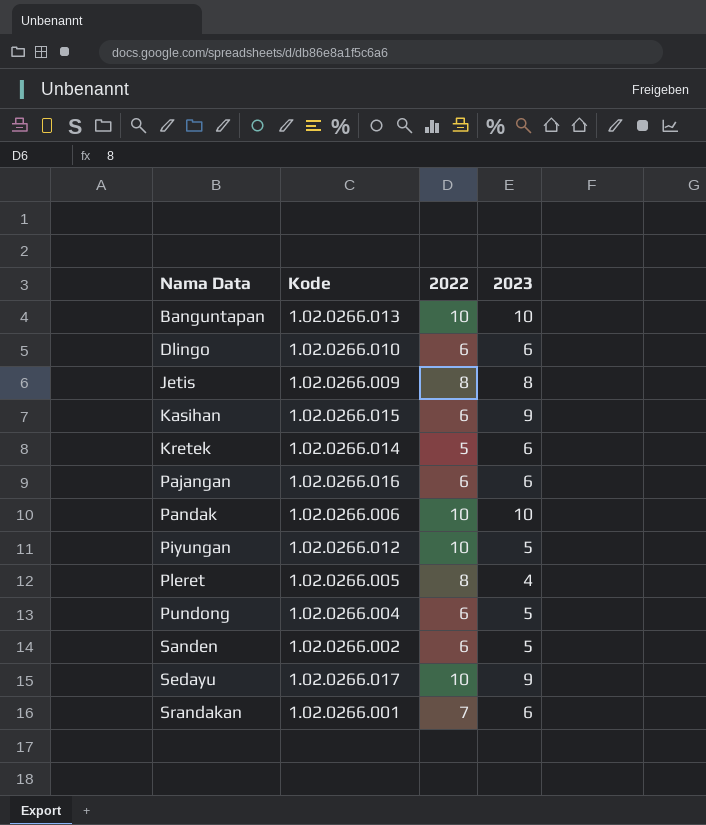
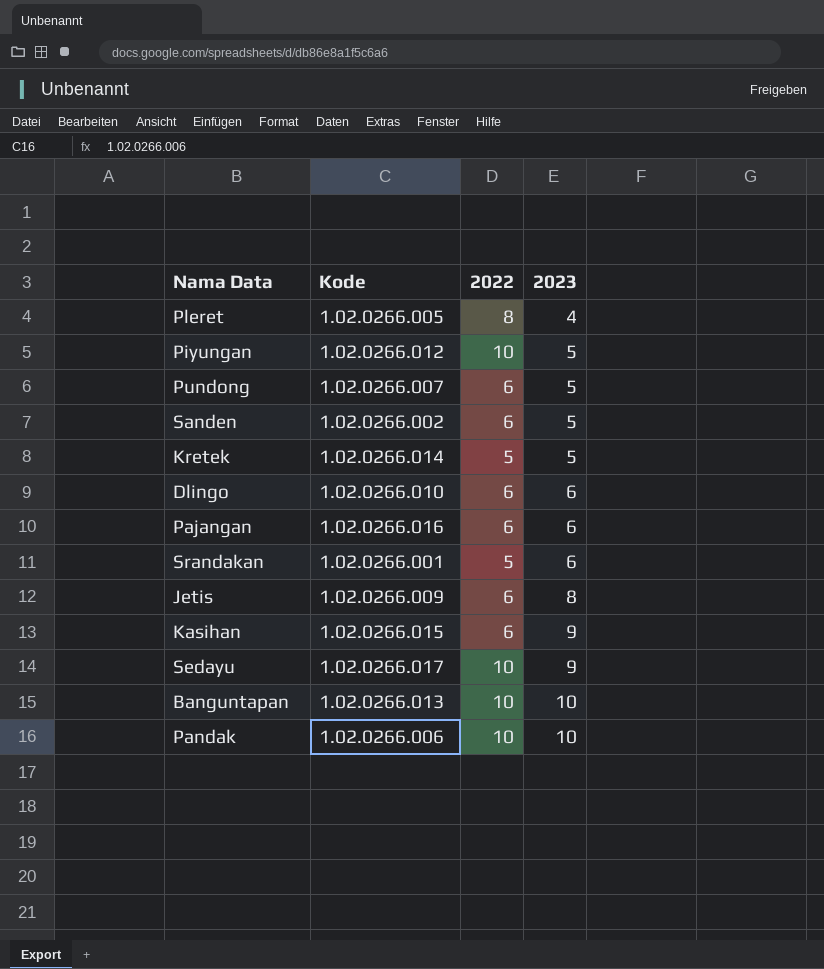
row order: Nama Data ascending -> 2023 ascending
Pundong | Kode: 1.02.0266.004 -> 1.02.0266.007
Kretek | 2023: 6 -> 5
Srandakan | 2022: 7 -> 5
Jetis | 2022: 8 -> 6

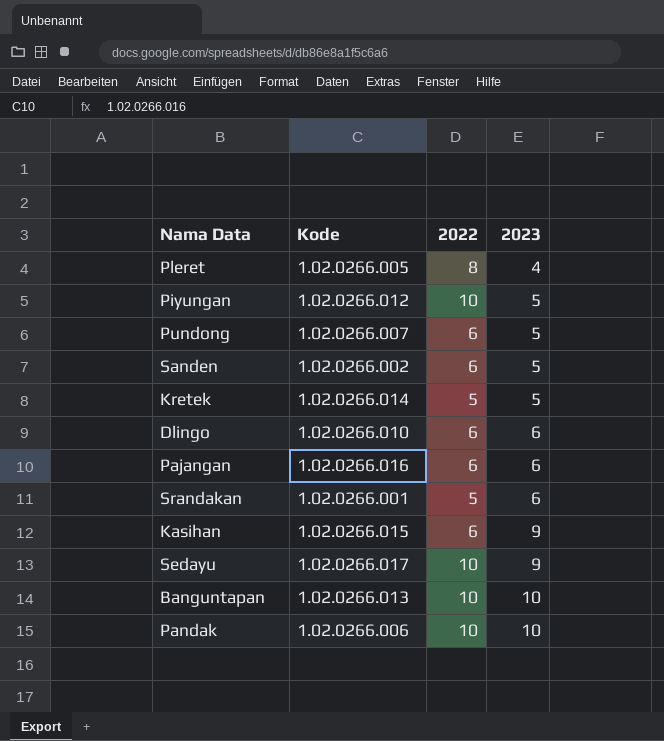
row Jetis: 1.02.0266.009 | 6 | 8 -> none

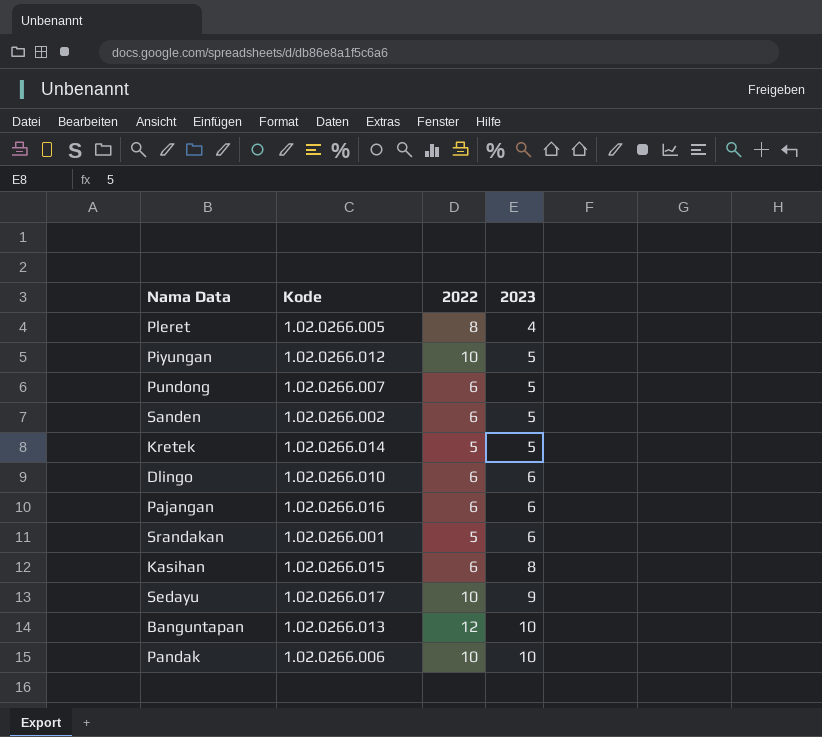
Kasihan | 2023: 9 -> 8
Banguntapan | 2022: 10 -> 12

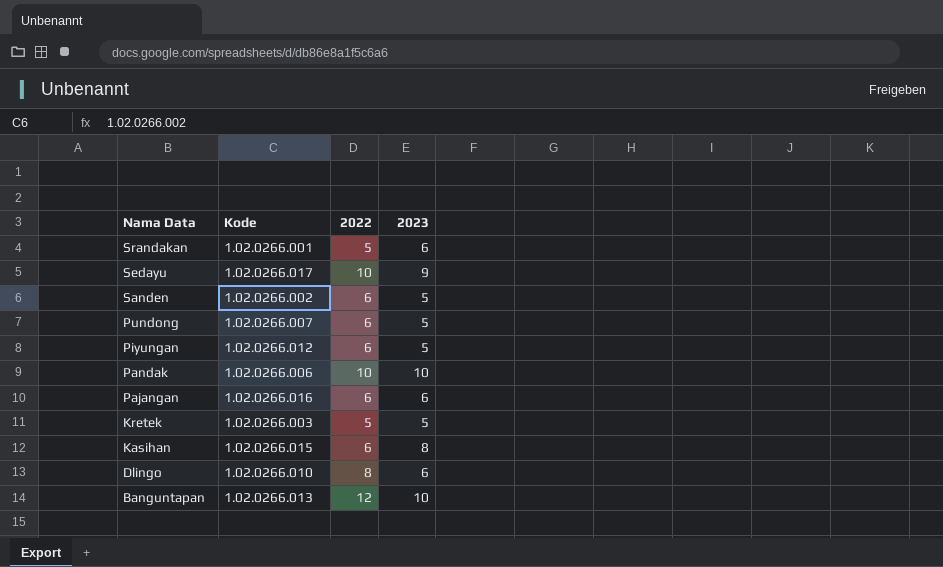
row order: 2023 ascending -> Nama Data descending
row Pleret: 1.02.0266.005 | 8 | 4 -> none
Piyungan | 2022: 10 -> 6
Kretek | Kode: 1.02.0266.014 -> 1.02.0266.003
Dlingo | 2022: 6 -> 8

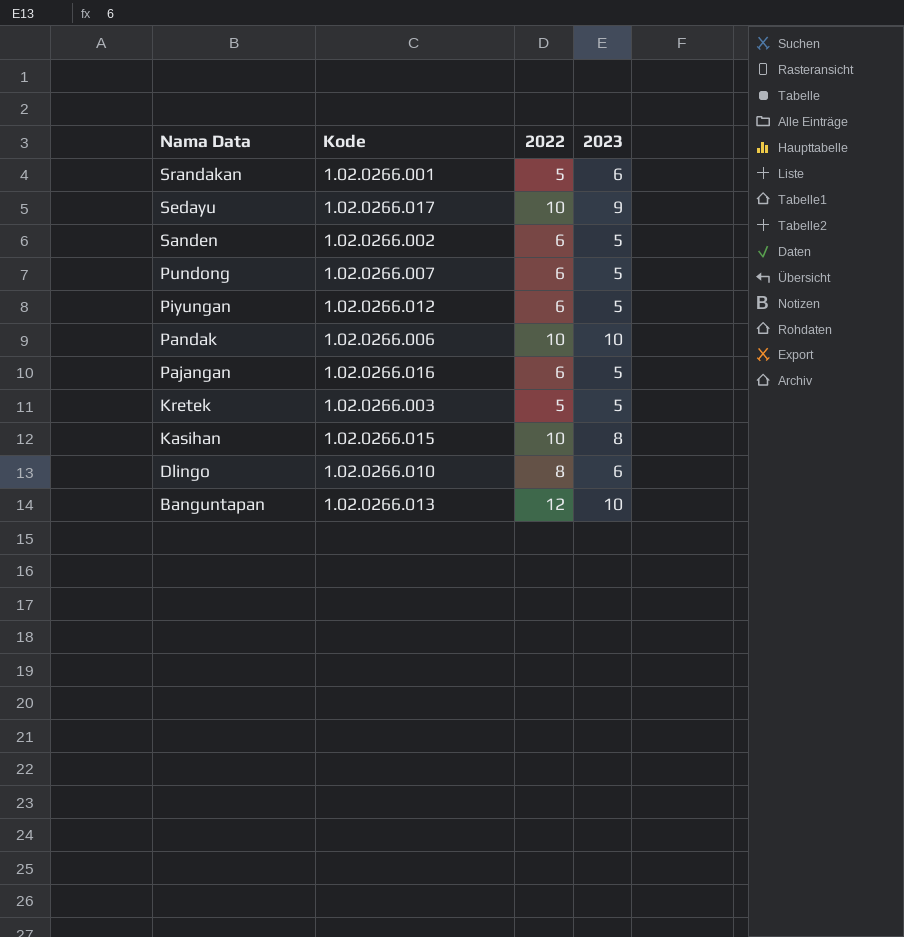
Pajangan | 2023: 6 -> 5
Kasihan | 2022: 6 -> 10

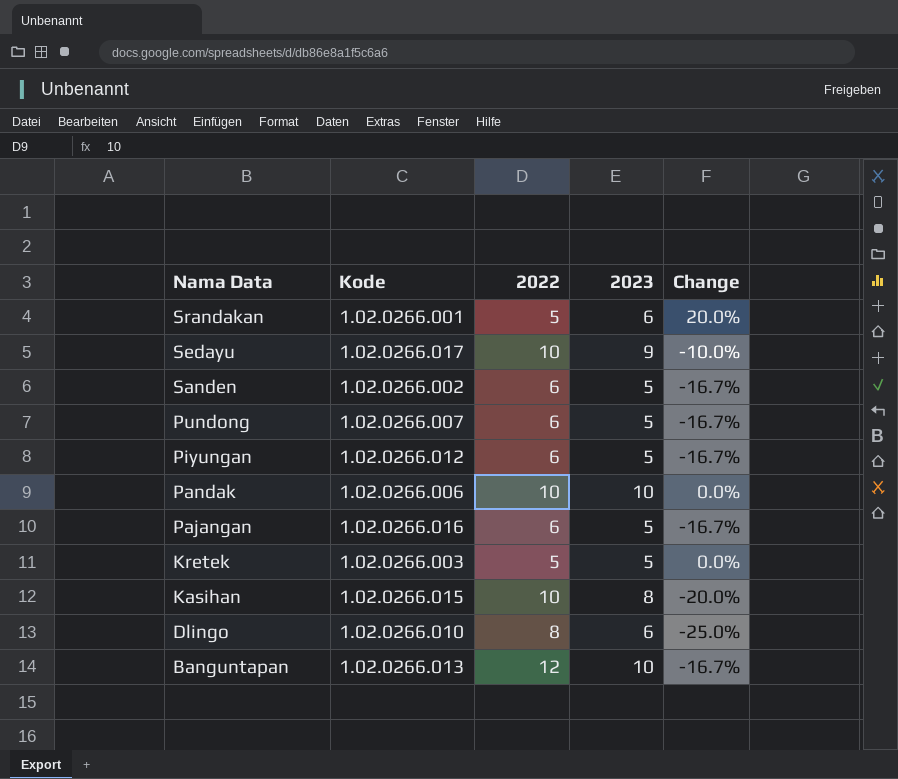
column Change | formula: none -> ([2023] - [2022]) / [2022]

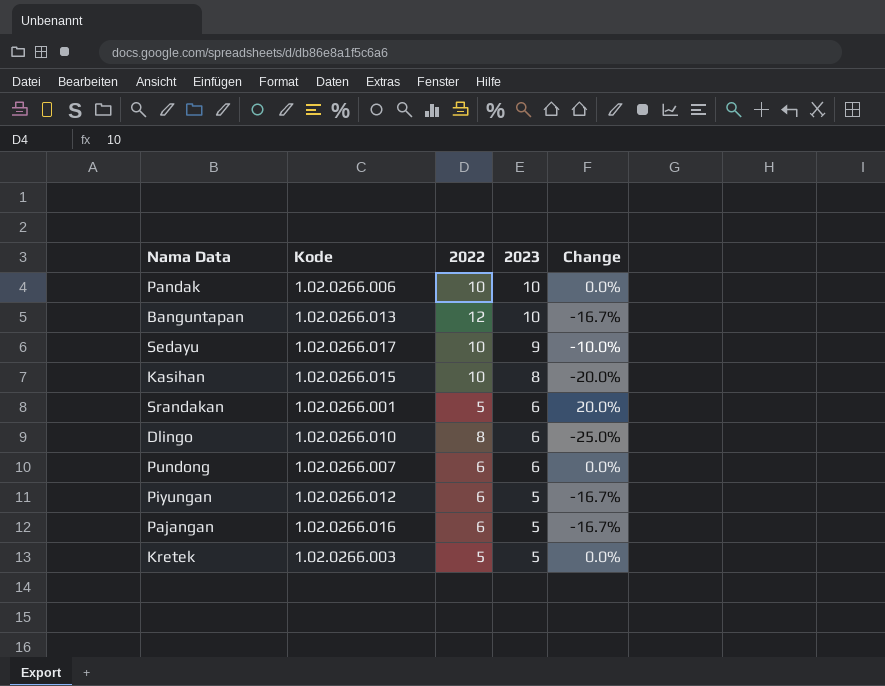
row order: Nama Data descending -> 2023 descending
row Sanden: 1.02.0266.002 | 6 | 5 | -16.7% -> none
Pundong | 2023: 5 -> 6
Pundong | Change: -16.7% -> 0.0%

